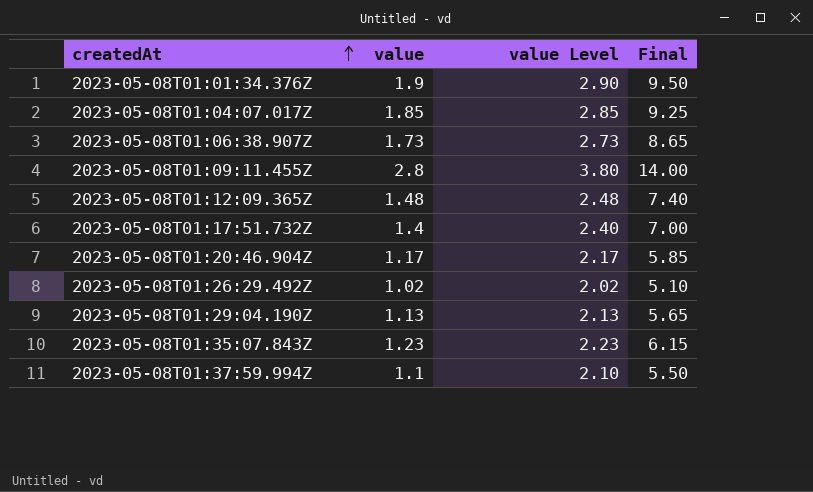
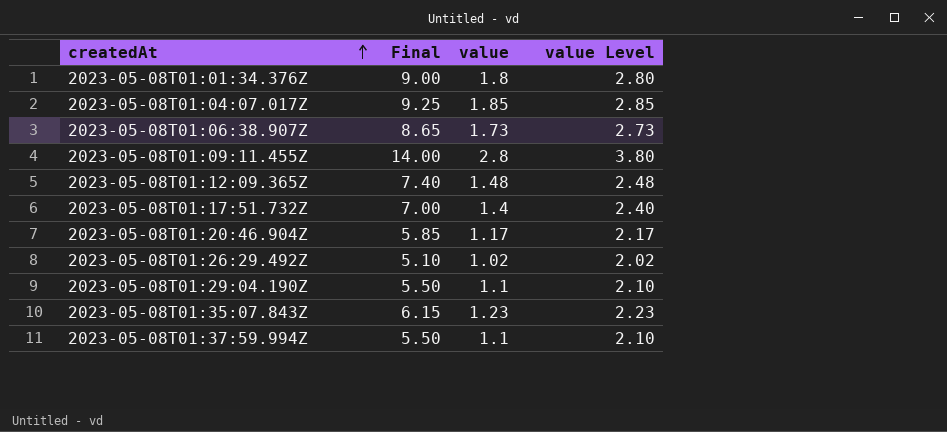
column Final | position: 4 -> 2
2023-05-08T01:01:34.376Z | Final: 9.50 -> 9.00
2023-05-08T01:01:34.376Z | value: 1.9 -> 1.8
2023-05-08T01:01:34.376Z | value Level: 2.90 -> 2.80
2023-05-08T01:29:04.190Z | Final: 5.65 -> 5.50
2023-05-08T01:29:04.190Z | value: 1.13 -> 1.1
2023-05-08T01:29:04.190Z | value Level: 2.13 -> 2.10

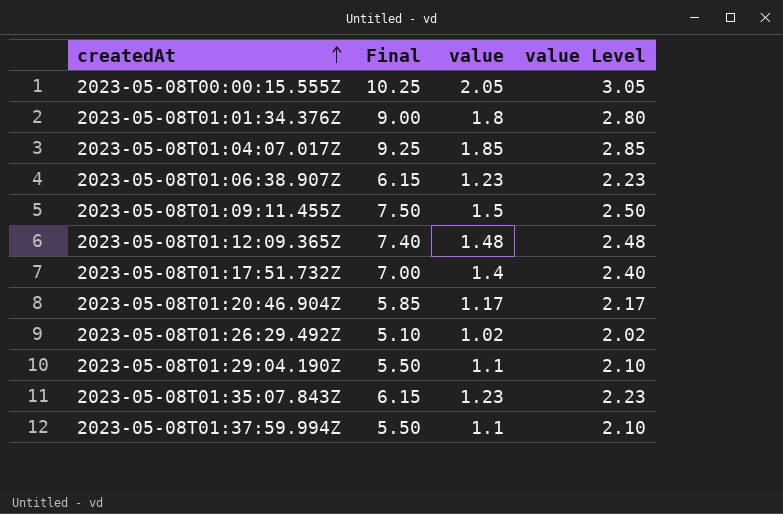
row 2023-05-08T00:00:15.555Z: none -> 10.25 | 2.05 | 3.05
2023-05-08T01:06:38.907Z | Final: 8.65 -> 6.15
2023-05-08T01:06:38.907Z | value: 1.73 -> 1.23
2023-05-08T01:06:38.907Z | value Level: 2.73 -> 2.23
2023-05-08T01:09:11.455Z | Final: 14.00 -> 7.50
2023-05-08T01:09:11.455Z | value: 2.8 -> 1.5
2023-05-08T01:09:11.455Z | value Level: 3.80 -> 2.50

